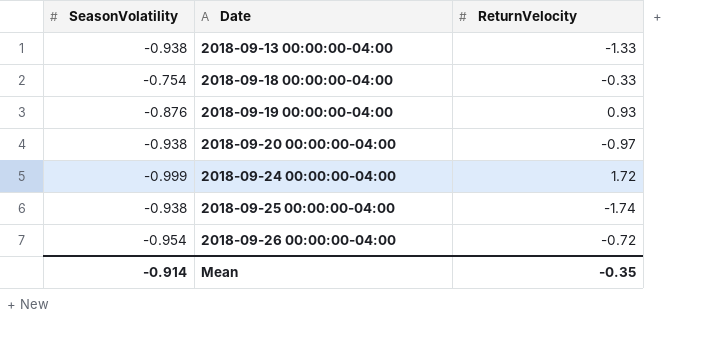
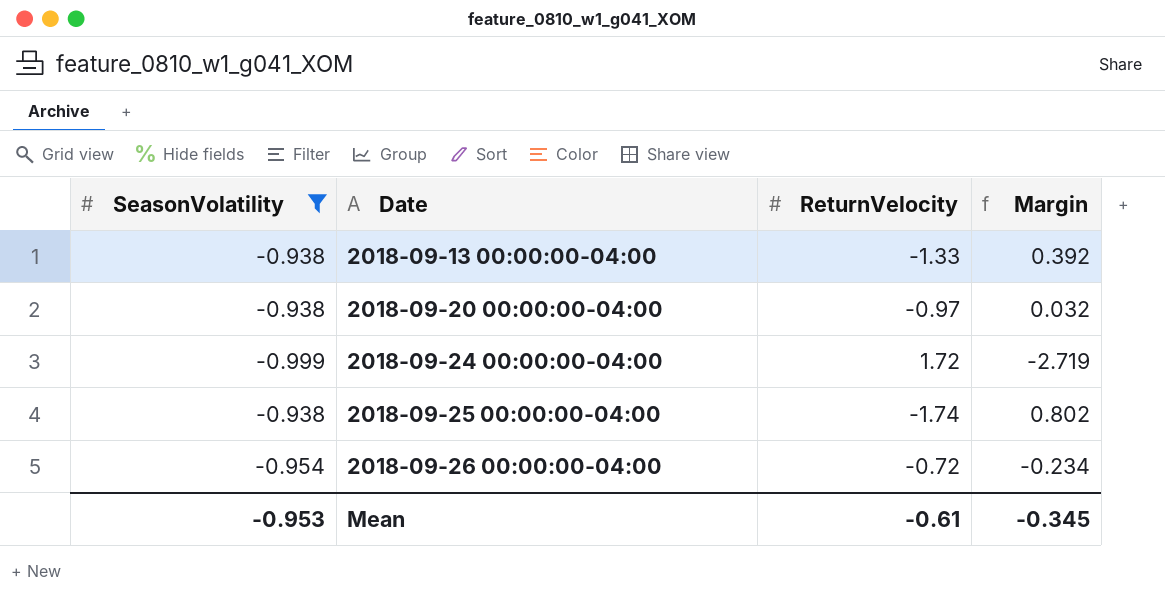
filter: none -> SeasonVolatility <= -0.938
column Margin | formula: none -> [SeasonVolatility] - [ReturnVelocity]
Mean | SeasonVolatility: -0.914 -> -0.953
Mean | ReturnVelocity: -0.35 -> -0.61

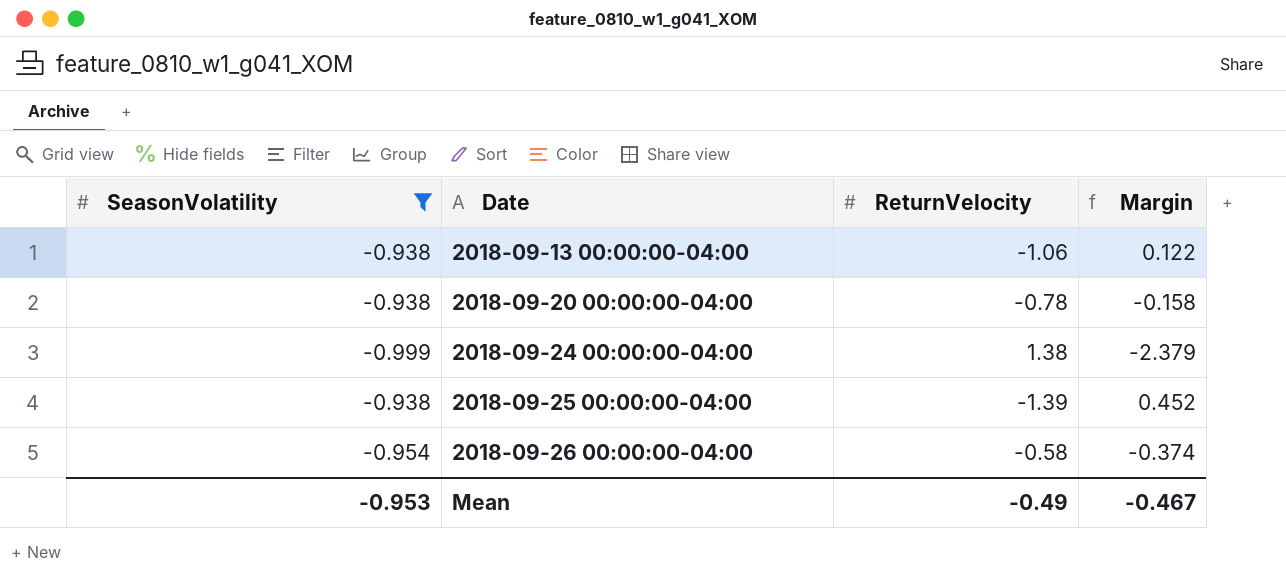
2018-09-13 00:00:00-04:00 | ReturnVelocity: -1.33 -> -1.06
2018-09-13 00:00:00-04:00 | Margin: 0.392 -> 0.122
2018-09-20 00:00:00-04:00 | ReturnVelocity: -0.97 -> -0.78
2018-09-20 00:00:00-04:00 | Margin: 0.032 -> -0.158
2018-09-24 00:00:00-04:00 | ReturnVelocity: 1.72 -> 1.38
2018-09-24 00:00:00-04:00 | Margin: -2.719 -> -2.379
2018-09-25 00:00:00-04:00 | ReturnVelocity: -1.74 -> -1.39
2018-09-25 00:00:00-04:00 | Margin: 0.802 -> 0.452
2018-09-26 00:00:00-04:00 | ReturnVelocity: -0.72 -> -0.58
2018-09-26 00:00:00-04:00 | Margin: -0.234 -> -0.374
Mean | ReturnVelocity: -0.61 -> -0.49
Mean | Margin: -0.345 -> -0.467

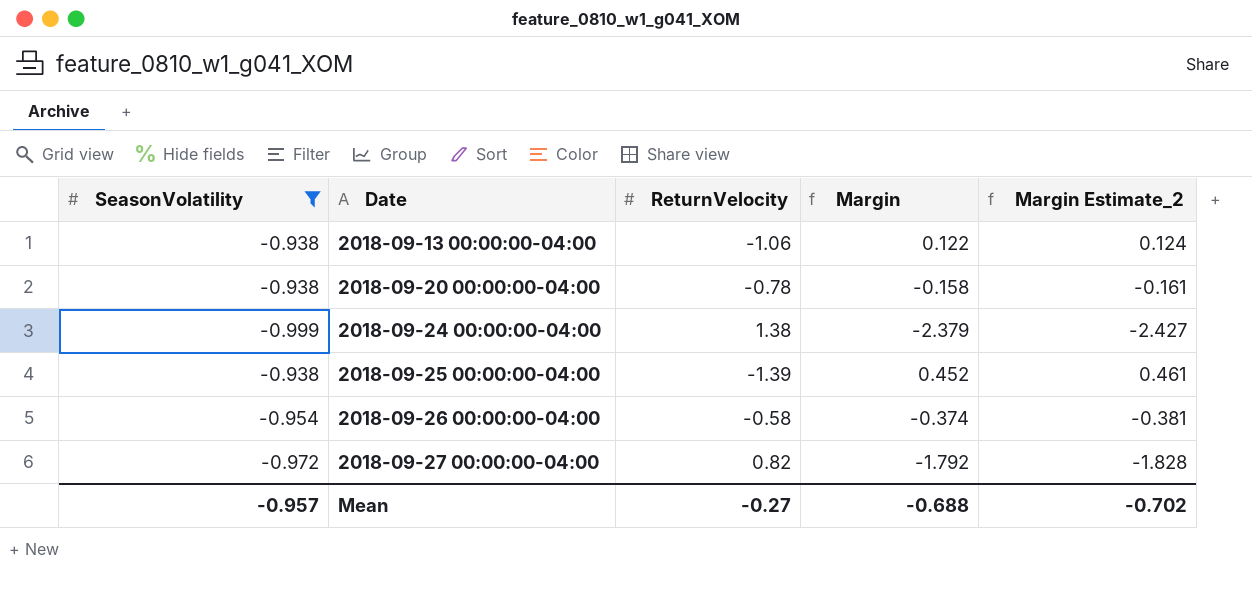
column Margin Estimate_2 | formula: none -> [Margin] * 1.02
row 2018-09-27 00:00:00-04:00: none -> -0.972 | 0.82 | -1.792 | -1.828
Mean | SeasonVolatility: -0.953 -> -0.957
Mean | ReturnVelocity: -0.49 -> -0.27
Mean | Margin: -0.467 -> -0.688

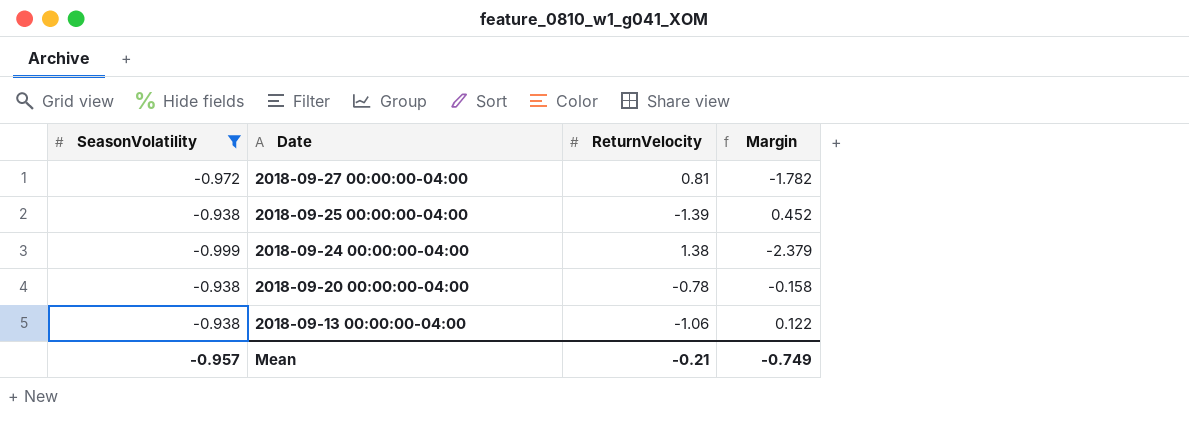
row order: Date ascending -> Date descending
column Margin Estimate_2 | formula: [Margin] * 1.02 -> none
row 2018-09-26 00:00:00-04:00: -0.954 | -0.58 | -0.374 | -0.381 -> none
2018-09-27 00:00:00-04:00 | ReturnVelocity: 0.82 -> 0.81
2018-09-27 00:00:00-04:00 | Margin: -1.792 -> -1.782
Mean | ReturnVelocity: -0.27 -> -0.21
Mean | Margin: -0.688 -> -0.749

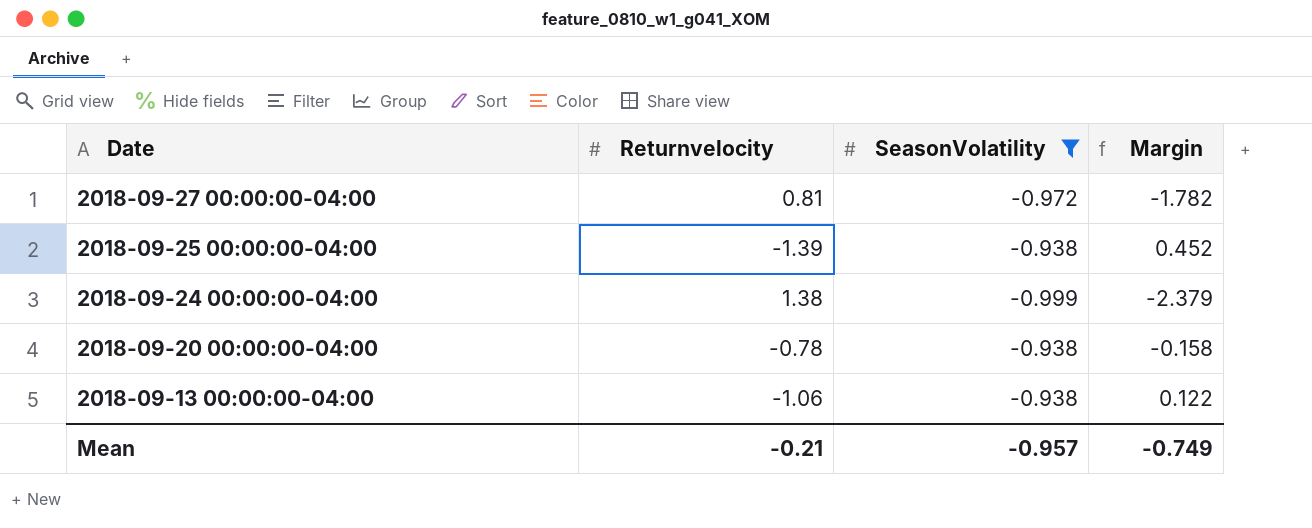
column name: ReturnVelocity -> Returnvelocity
column SeasonVolatility | position: 1 -> 3

